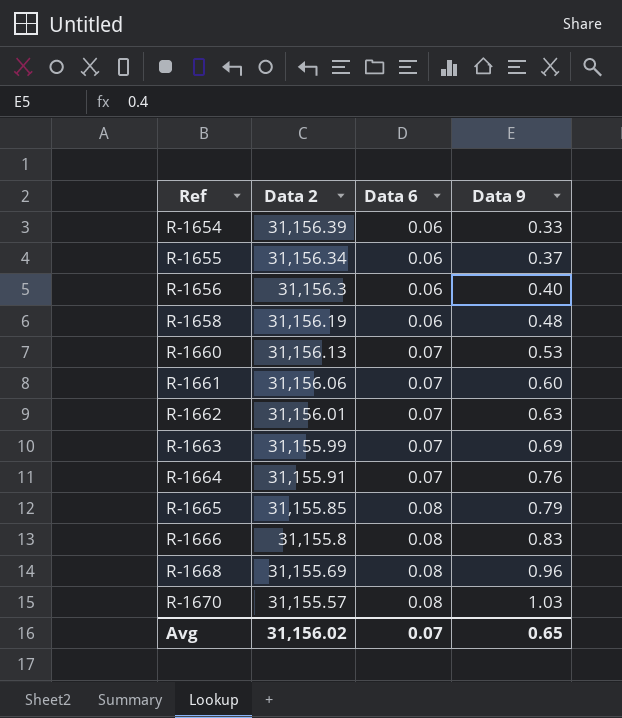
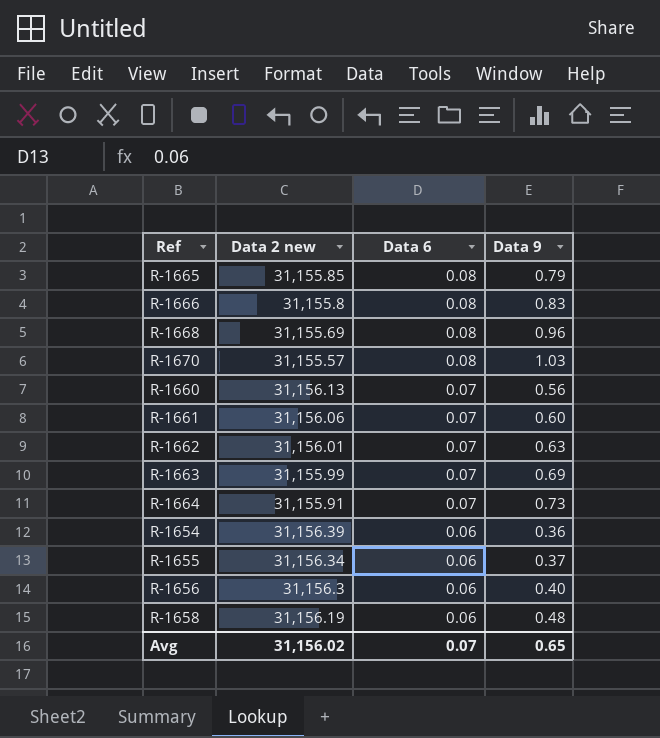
row order: Ref ascending -> Data 6 descending
column name: Data 2 -> Data 2 new
R-1660 | Data 9: 0.53 -> 0.56
R-1664 | Data 9: 0.76 -> 0.73
R-1654 | Data 9: 0.33 -> 0.36

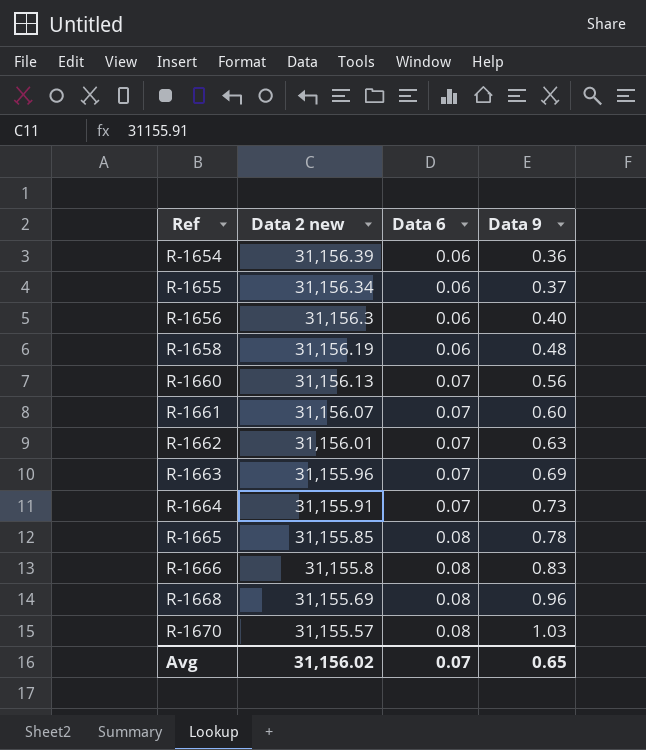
row order: Data 6 descending -> Ref ascending
R-1661 | Data 2 new: 31,156.06 -> 31,156.07
R-1663 | Data 2 new: 31,155.99 -> 31,155.96
R-1665 | Data 9: 0.79 -> 0.78

